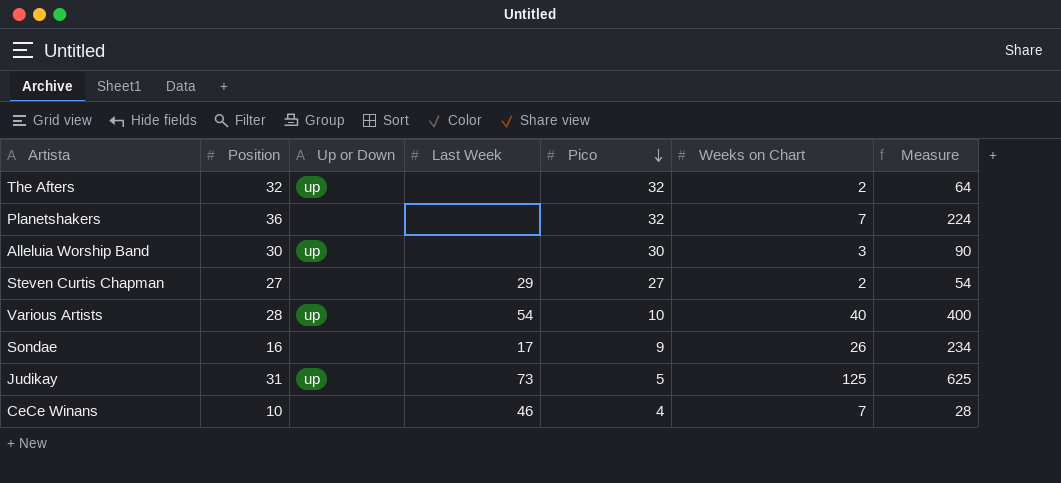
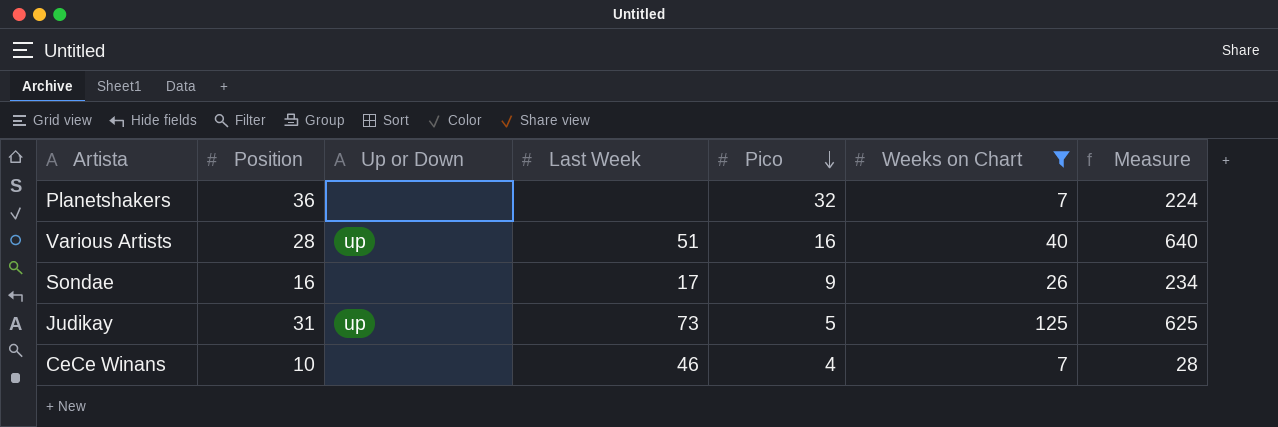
filter: none -> Weeks on Chart >= 7
Various Artists | Last Week: 54 -> 51
Various Artists | Pico: 10 -> 16
Various Artists | Measure: 400 -> 640

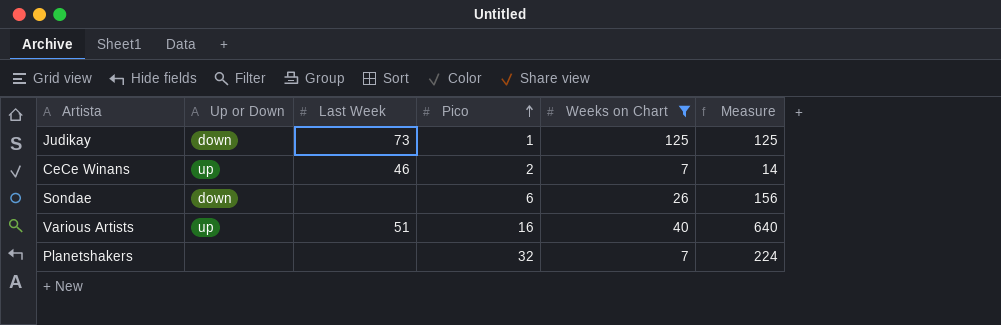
row order: Pico descending -> Pico ascending
column Position | position: 2 -> none
Judikay | Up or Down: up -> down
Judikay | Pico: 5 -> 1
Judikay | Measure: 625 -> 125
CeCe Winans | Up or Down: none -> up
CeCe Winans | Pico: 4 -> 2
CeCe Winans | Measure: 28 -> 14
Sondae | Up or Down: none -> down
Sondae | Last Week: 17 -> none
Sondae | Pico: 9 -> 6
Sondae | Measure: 234 -> 156

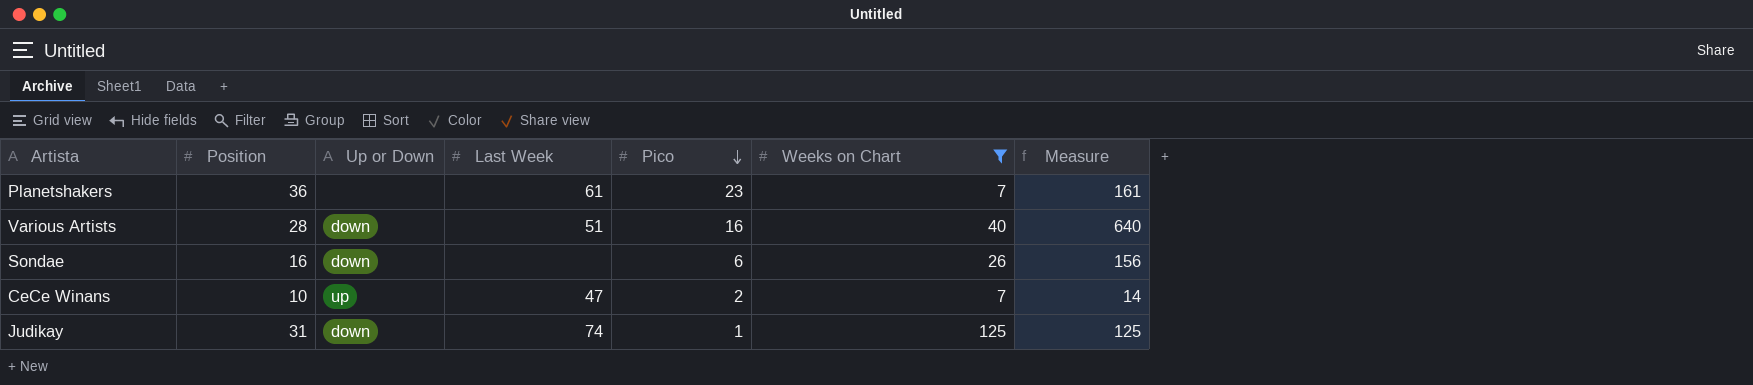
row order: Pico ascending -> Pico descending
column Position | position: none -> 2
Planetshakers | Last Week: none -> 61
Planetshakers | Pico: 32 -> 23
Planetshakers | Measure: 224 -> 161
Various Artists | Up or Down: up -> down
CeCe Winans | Last Week: 46 -> 47
Judikay | Last Week: 73 -> 74

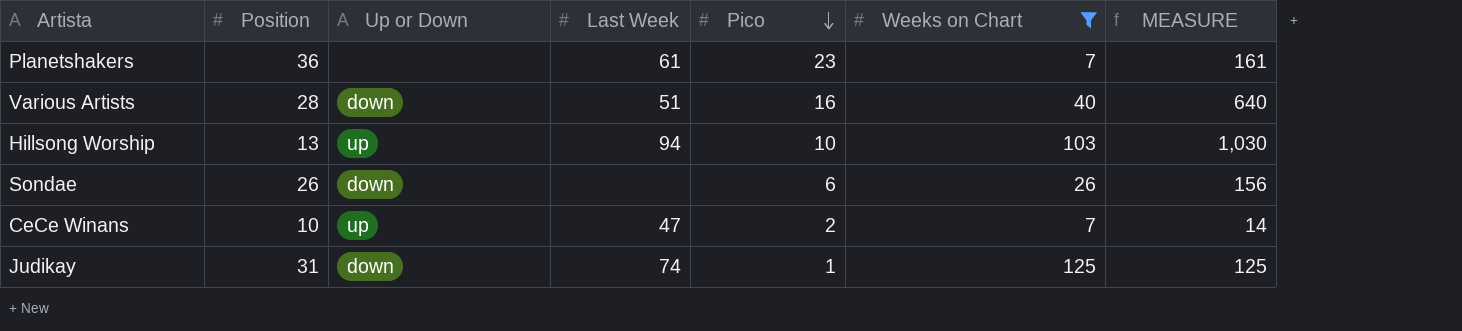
column name: Measure -> MEASURE
row Hillsong Worship: none -> 13 | up | 94 | 10 | 103 | 1,030
Sondae | Position: 16 -> 26

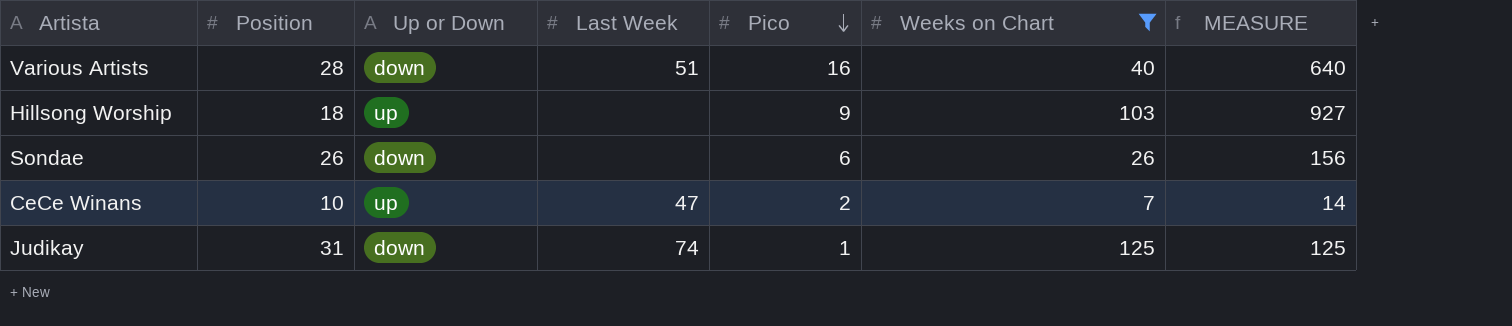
row Planetshakers: 36 | none | 61 | 23 | 7 | 161 -> none
Hillsong Worship | Position: 13 -> 18
Hillsong Worship | Last Week: 94 -> none
Hillsong Worship | Pico: 10 -> 9
Hillsong Worship | MEASURE: 1,030 -> 927

